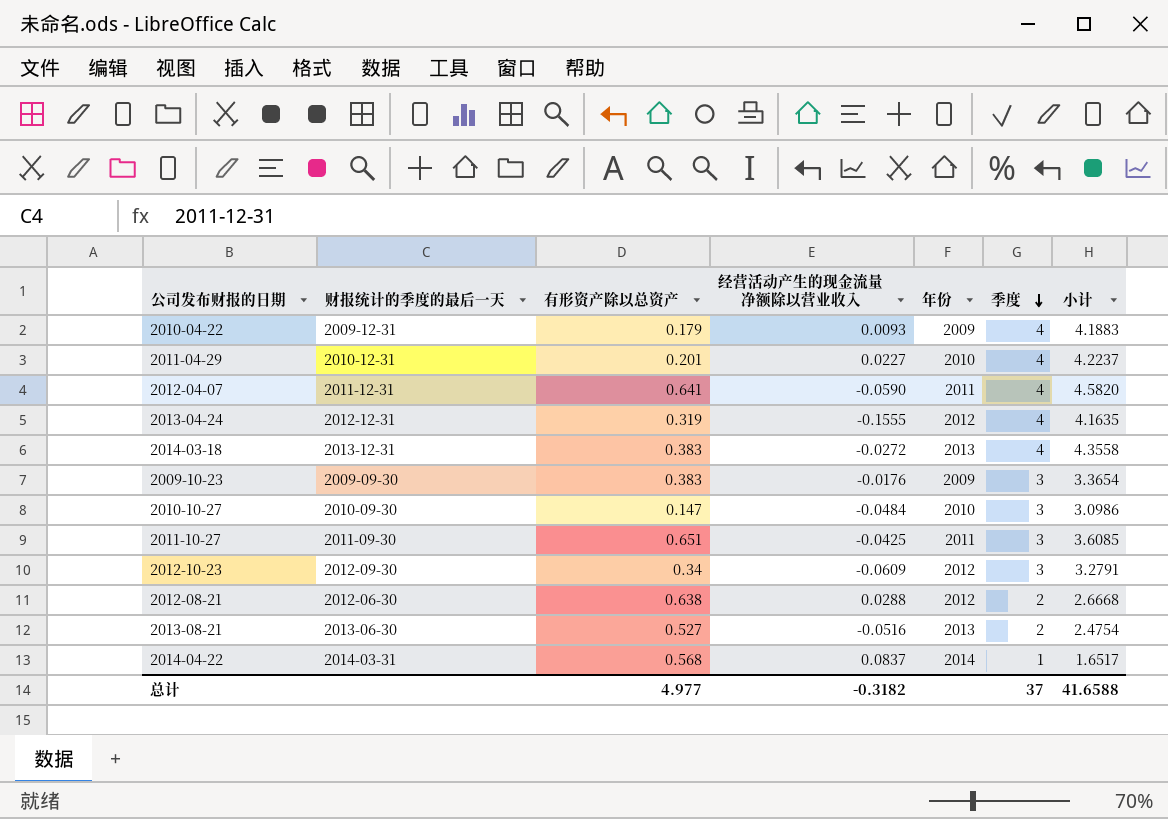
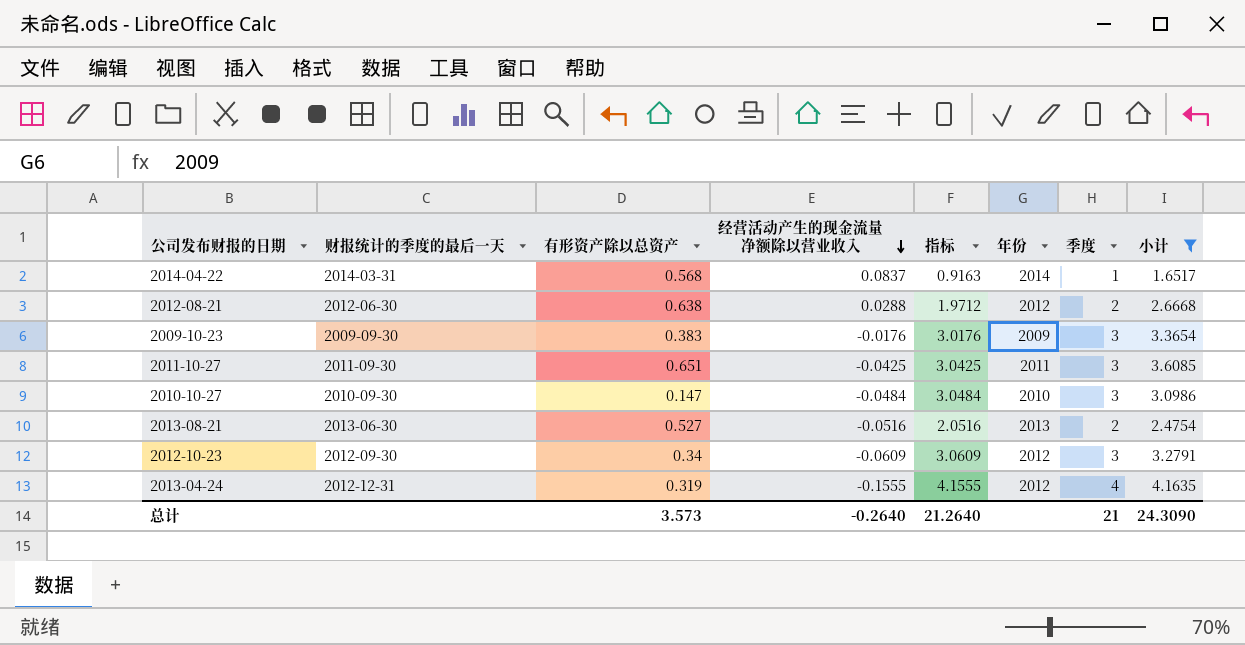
filter: none -> 小计 <= 4.1635
row order: 季度 descending -> 经营活动产生的现金流量净额除以营业收入 descending
column 指标 | formula: none -> [季度] - [经营活动产生的现金流量净额除以营业收入]
总计 | 有形资产除以总资产: 4.977 -> 3.573
总计 | 经营活动产生的现金流量净额除以营业收入: -0.3182 -> -0.2640
总计 | 季度: 37 -> 21
总计 | 小计: 41.6588 -> 24.3090

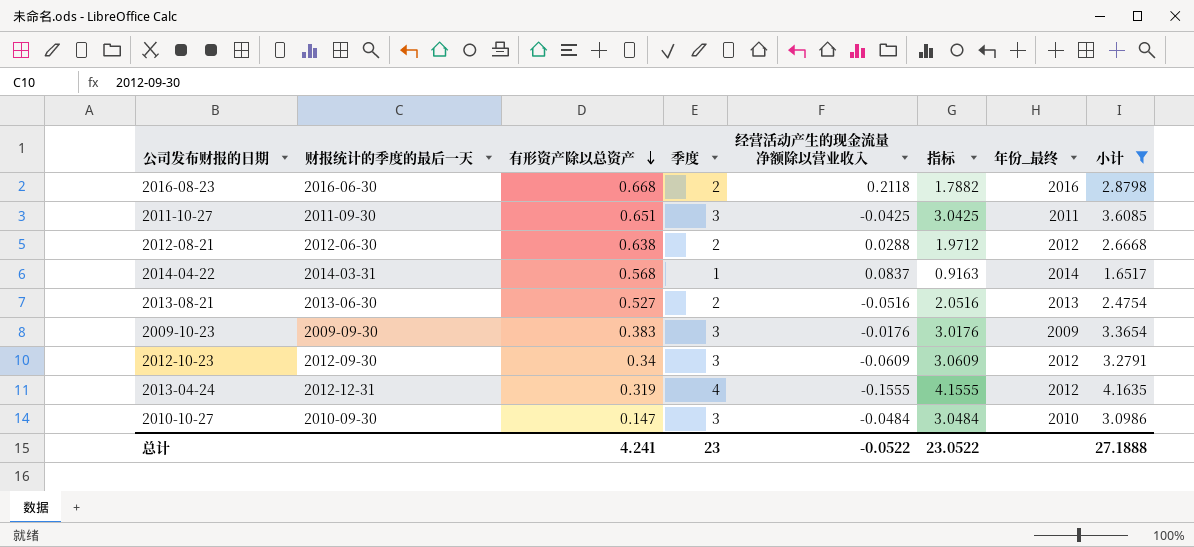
row order: 经营活动产生的现金流量净额除以营业收入 descending -> 有形资产除以总资产 descending
column 季度 | position: 7 -> 4
column name: 年份 -> 年份_最终
row 2016-08-23: none -> 2016-06-30 | 0.668 | 2 | 0.2118 | 1.7882 | 2016 | 2.8798
总计 | 有形资产除以总资产: 3.573 -> 4.241
总计 | 季度: 21 -> 23
总计 | 经营活动产生的现金流量净额除以营业收入: -0.2640 -> -0.0522
总计 | 指标: 21.2640 -> 23.0522
总计 | 小计: 24.3090 -> 27.1888

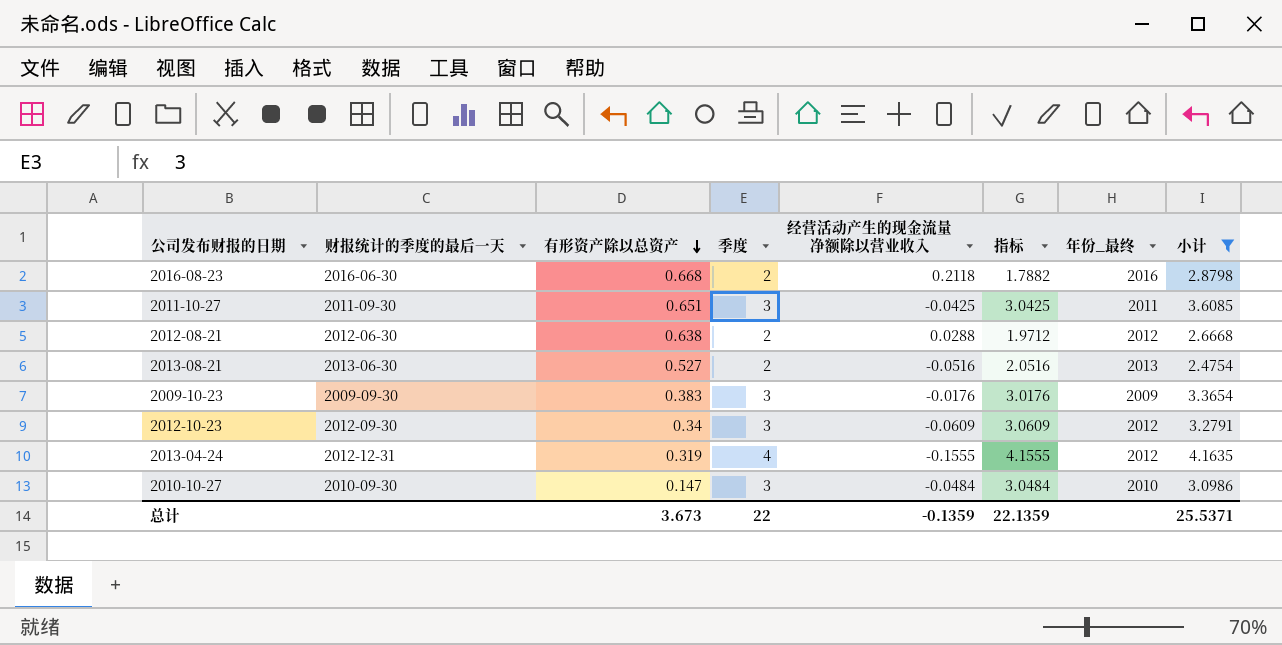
row 2014-04-22: 2014-03-31 | 0.568 | 1 | 0.0837 | 0.9163 | 2014 | 1.6517 -> none
总计 | 有形资产除以总资产: 4.241 -> 3.673
总计 | 季度: 23 -> 22
总计 | 经营活动产生的现金流量净额除以营业收入: -0.0522 -> -0.1359
总计 | 指标: 23.0522 -> 22.1359
总计 | 小计: 27.1888 -> 25.5371

